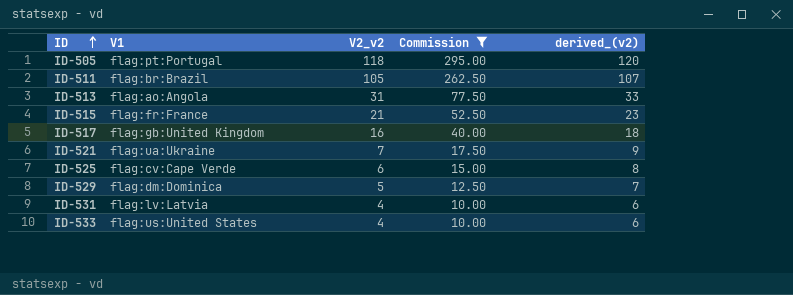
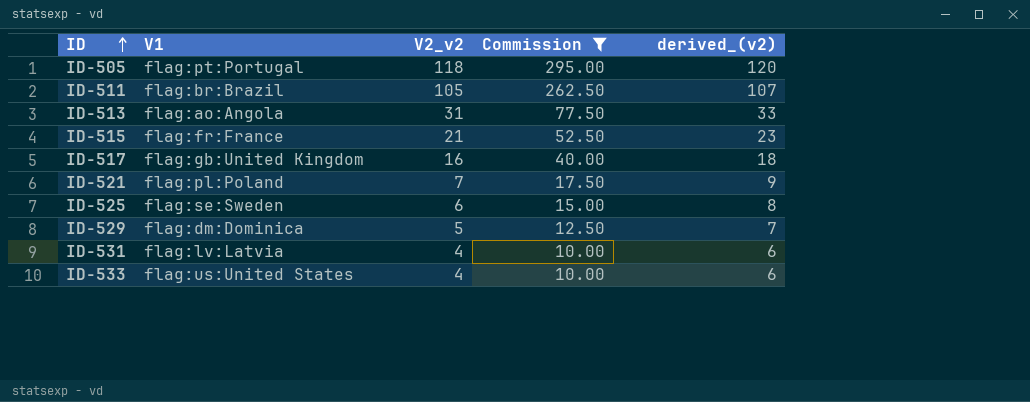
ID-521 | V1: flag:ua:Ukraine -> flag:pl:Poland
ID-525 | V1: flag:cv:Cape Verde -> flag:se:Sweden

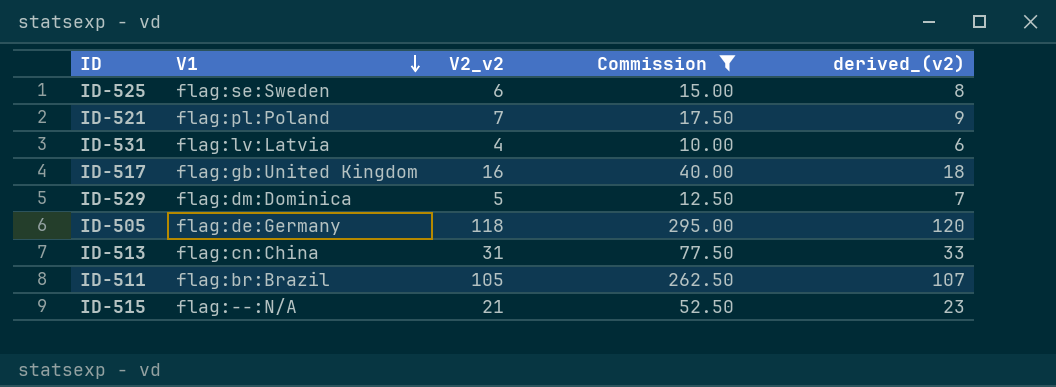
row order: ID ascending -> V1 descending
row ID-533: flag:us:United States | 4 | 10.00 | 6 -> none
ID-505 | V1: flag:pt:Portugal -> flag:de:Germany
ID-513 | V1: flag:ao:Angola -> flag:cn:China
ID-515 | V1: flag:fr:France -> flag:--:N/A

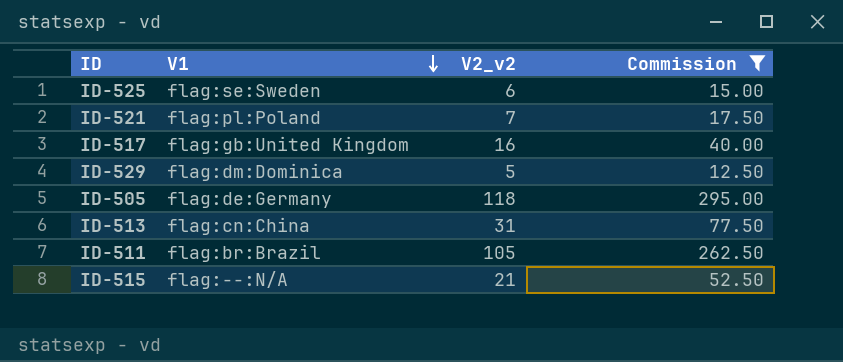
column derived_(v2) | formula: [V2_v2] + 2 -> none
row ID-531: flag:lv:Latvia | 4 | 10.00 | 6 -> none

